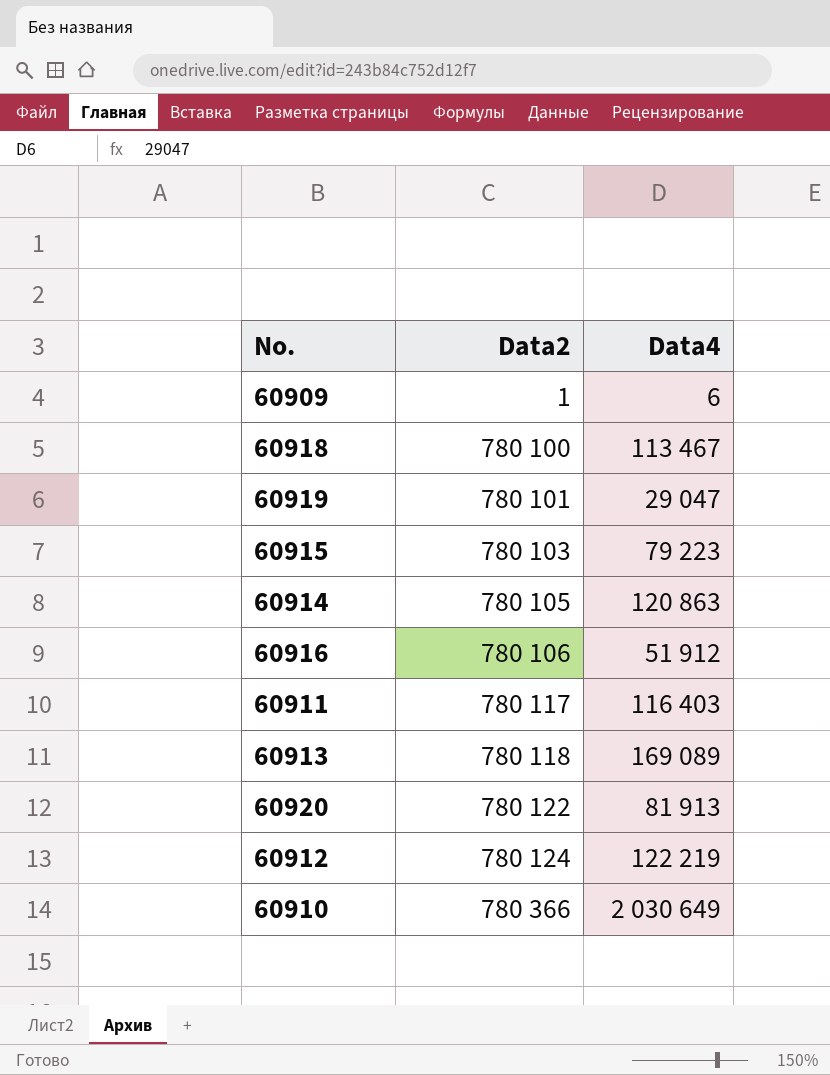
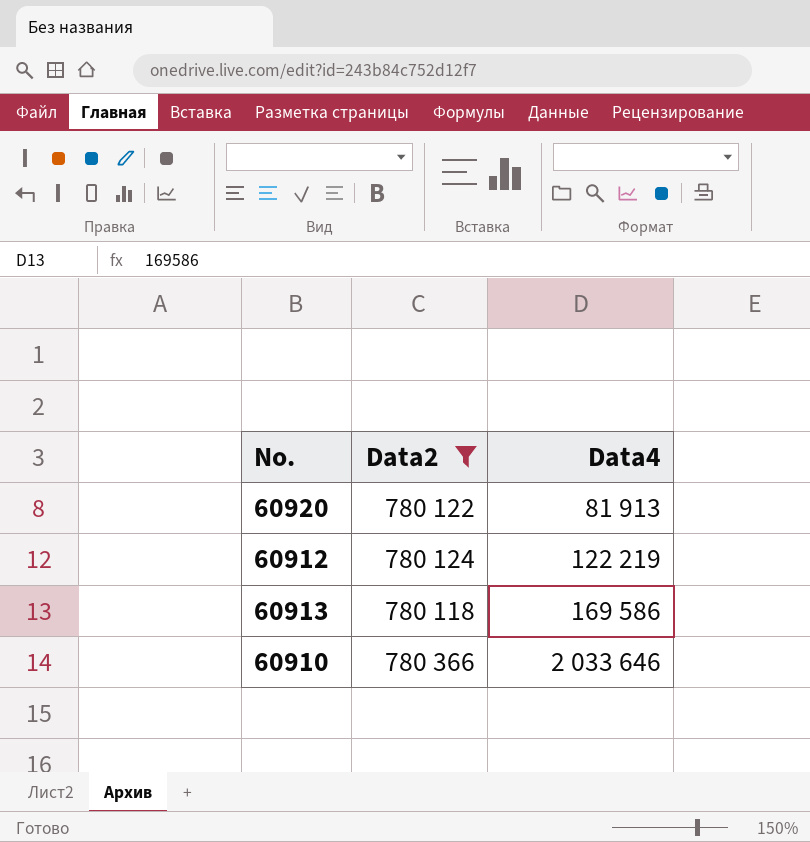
filter: none -> Data2 >= 780 118
row order: Data2 ascending -> Data4 ascending
60913 | Data4: 169 089 -> 169 586
60910 | Data4: 2 030 649 -> 2 033 646

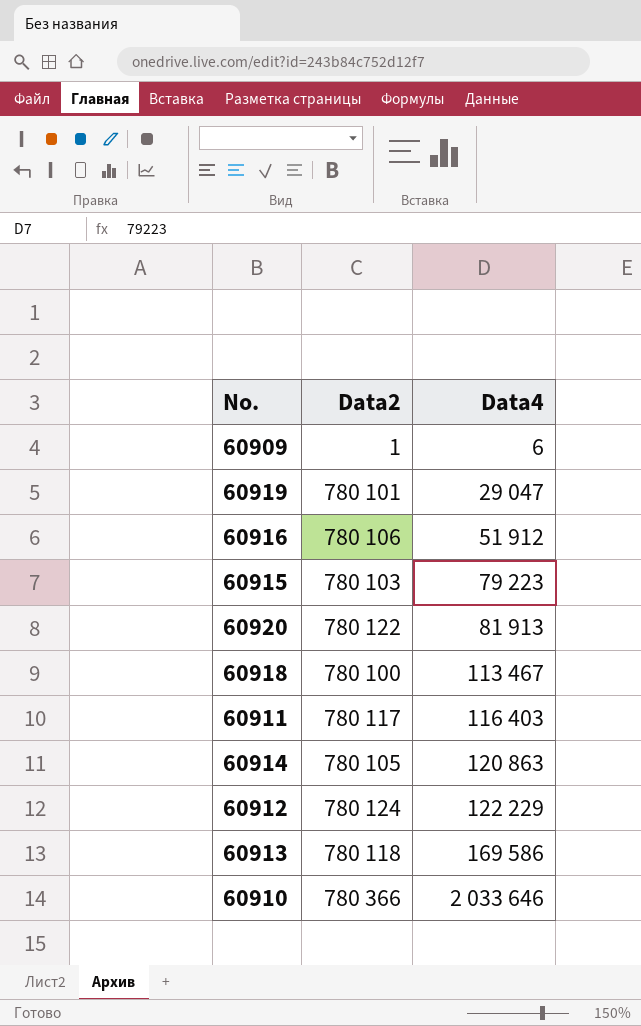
filter: Data2 >= 780 118 -> none
60912 | Data4: 122 219 -> 122 229

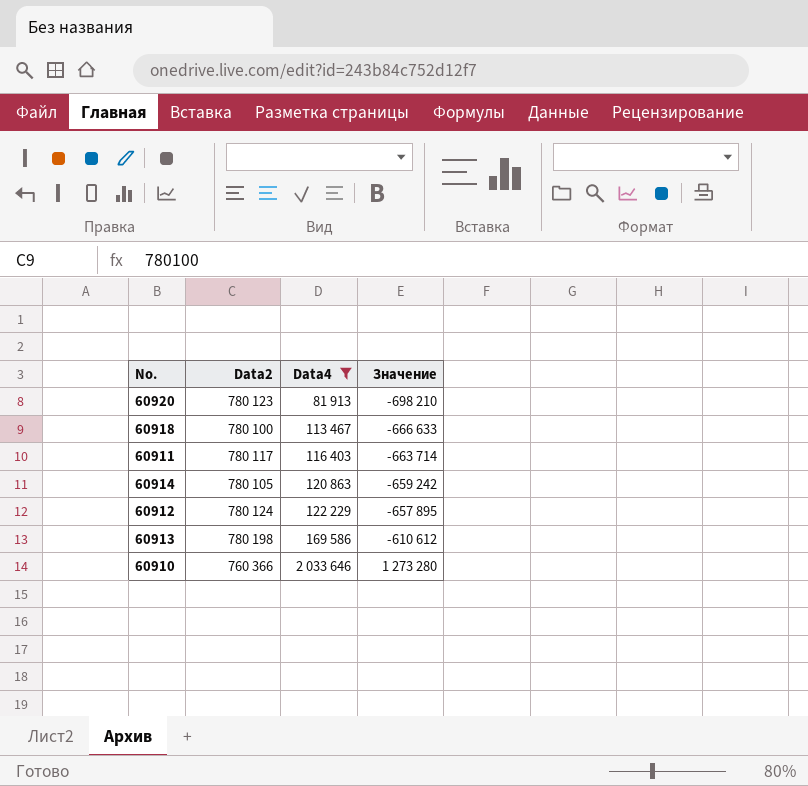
filter: none -> Data4 >= 81 913
column Значение | formula: none -> [Data4] - [Data2]
60920 | Data2: 780 122 -> 780 123
60913 | Data2: 780 118 -> 780 198
60910 | Data2: 780 366 -> 760 366

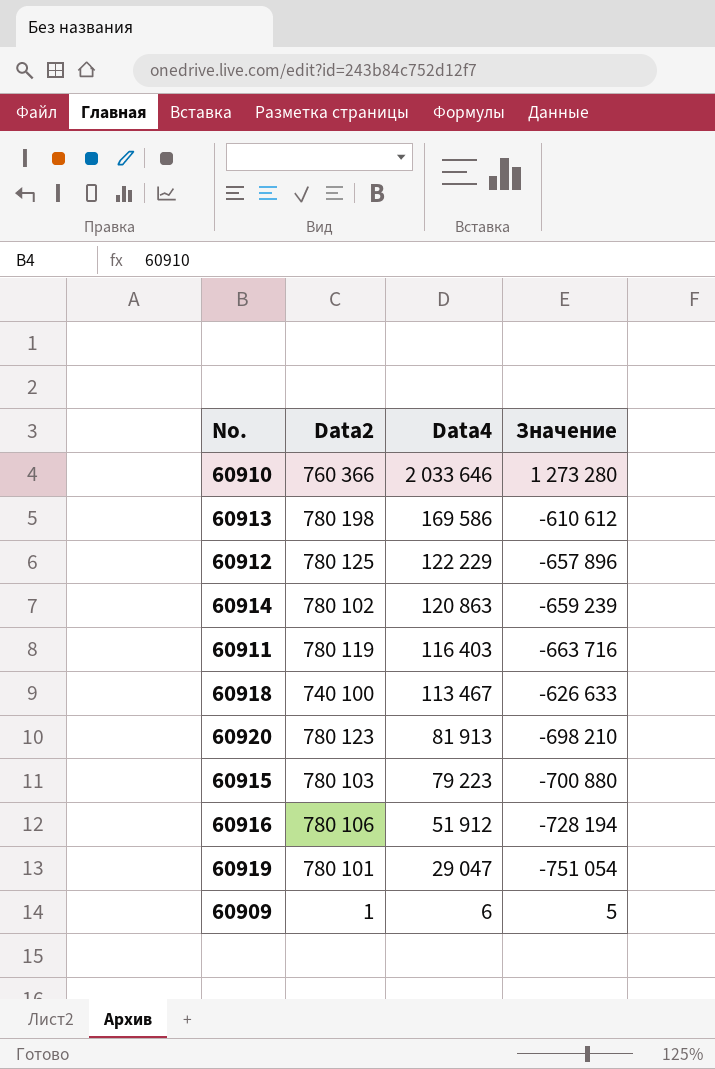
filter: Data4 >= 81 913 -> none
row order: Data4 ascending -> Data4 descending
60912 | Data2: 780 124 -> 780 125
60912 | Значение: -657 895 -> -657 896
60914 | Data2: 780 105 -> 780 102
60914 | Значение: -659 242 -> -659 239
60911 | Data2: 780 117 -> 780 119
60911 | Значение: -663 714 -> -663 716
60918 | Data2: 780 100 -> 740 100
60918 | Значение: -666 633 -> -626 633

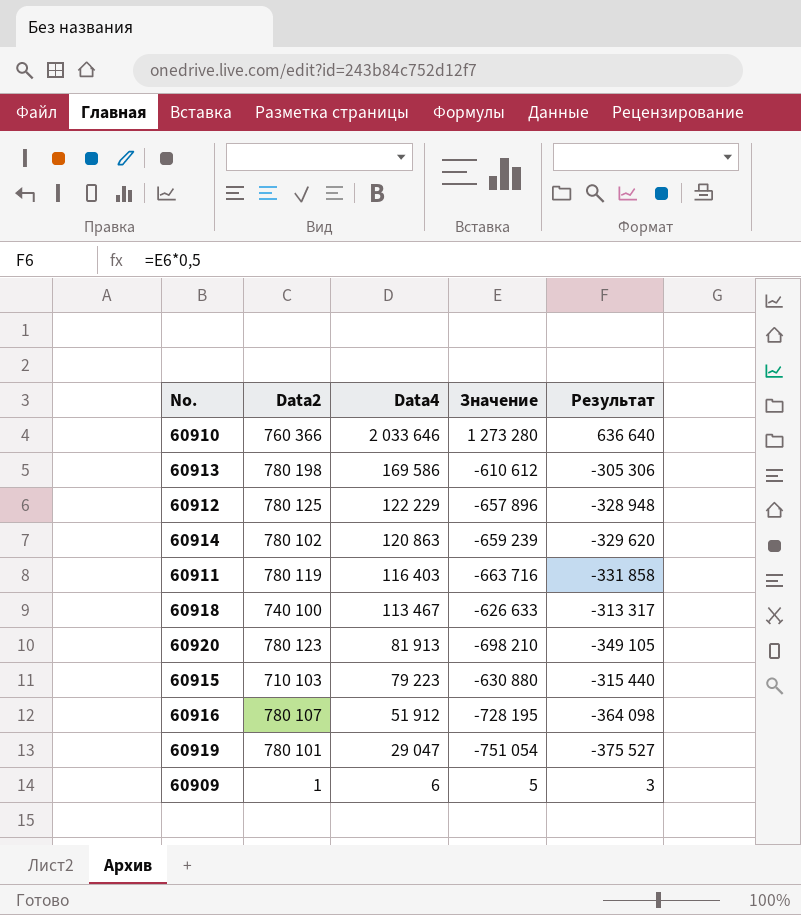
column Результат | formula: none -> [Значение] * 0,5
60915 | Data2: 780 103 -> 710 103
60915 | Значение: -700 880 -> -630 880
60916 | Data2: 780 106 -> 780 107
60916 | Значение: -728 194 -> -728 195

